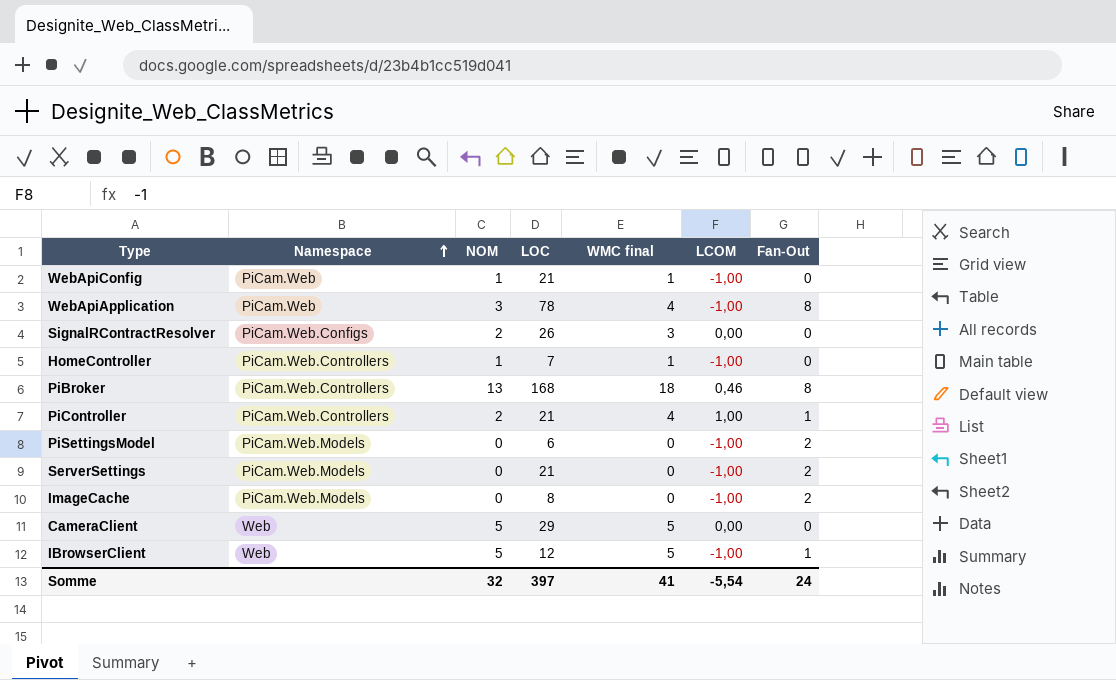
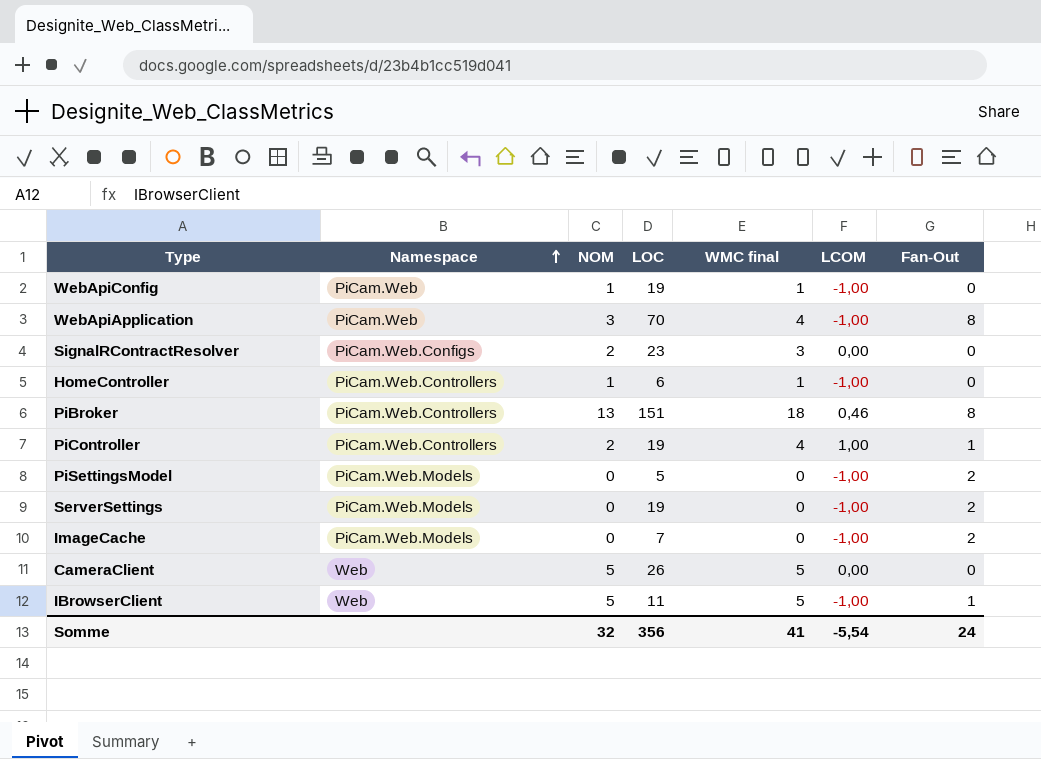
WebApiConfig | LOC: 21 -> 19
WebApiApplication | LOC: 78 -> 70
SignalRContractResolver | LOC: 26 -> 23
HomeController | LOC: 7 -> 6
PiBroker | LOC: 168 -> 151
PiController | LOC: 21 -> 19
PiSettingsModel | LOC: 6 -> 5
ServerSettings | LOC: 21 -> 19
ImageCache | LOC: 8 -> 7
CameraClient | LOC: 29 -> 26
IBrowserClient | LOC: 12 -> 11
Somme | LOC: 397 -> 356

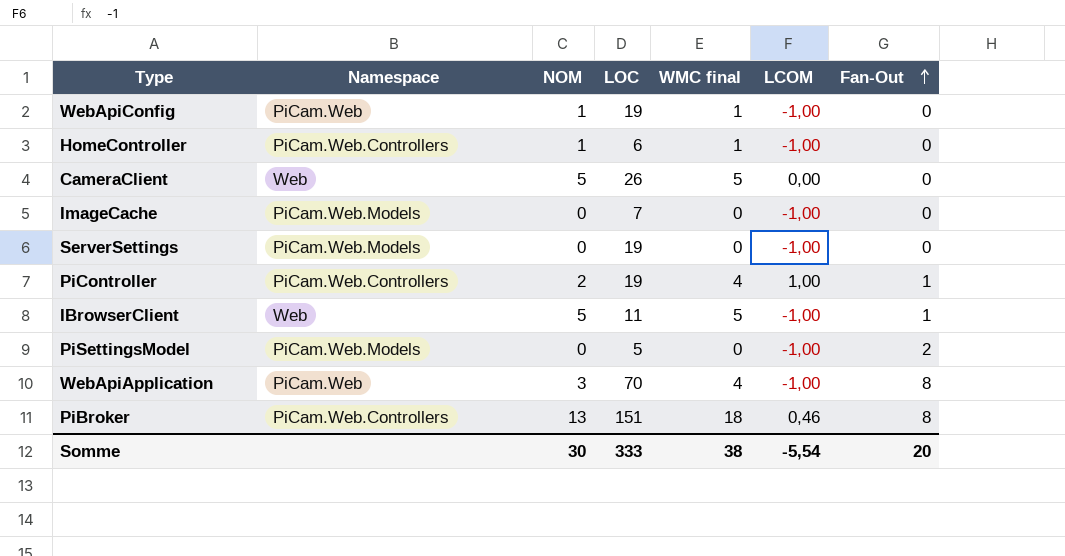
row order: Namespace ascending -> Fan-Out ascending
row SignalRContractResolver: PiCam.Web.Configs | 2 | 23 | 3 | 0,00 | 0 -> none
ImageCache | Fan-Out: 2 -> 0
ServerSettings | Fan-Out: 2 -> 0
Somme | NOM: 32 -> 30
Somme | LOC: 356 -> 333
Somme | WMC final: 41 -> 38
Somme | Fan-Out: 24 -> 20

